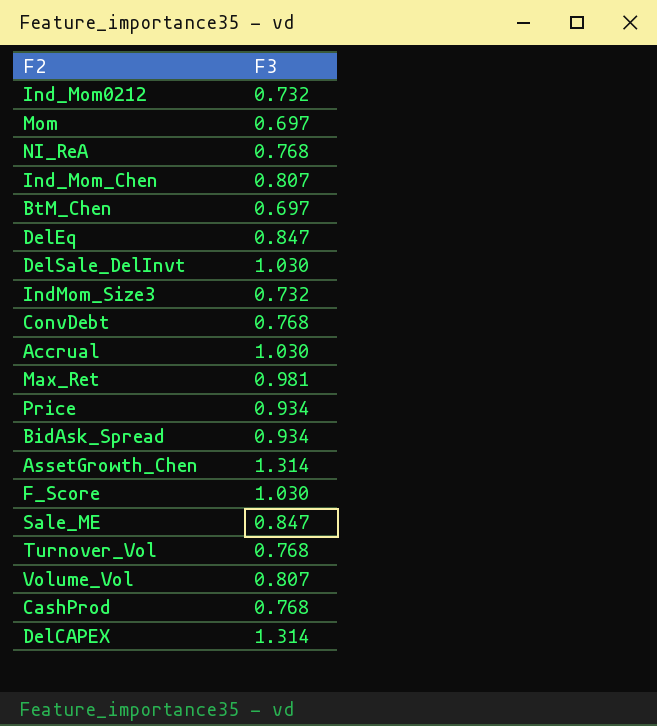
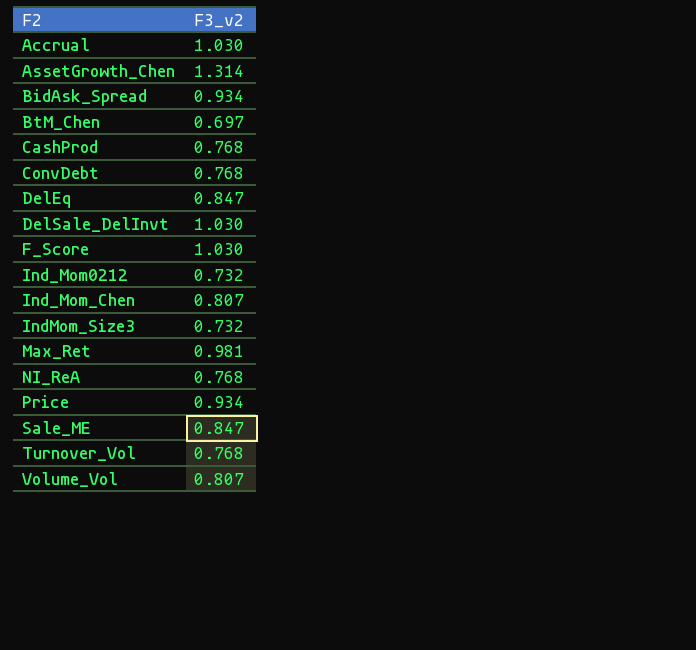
row order: none -> F2 ascending
column name: F3 -> F3_v2
row Mom: 0.697 -> none
row DelCAPEX: 1.314 -> none

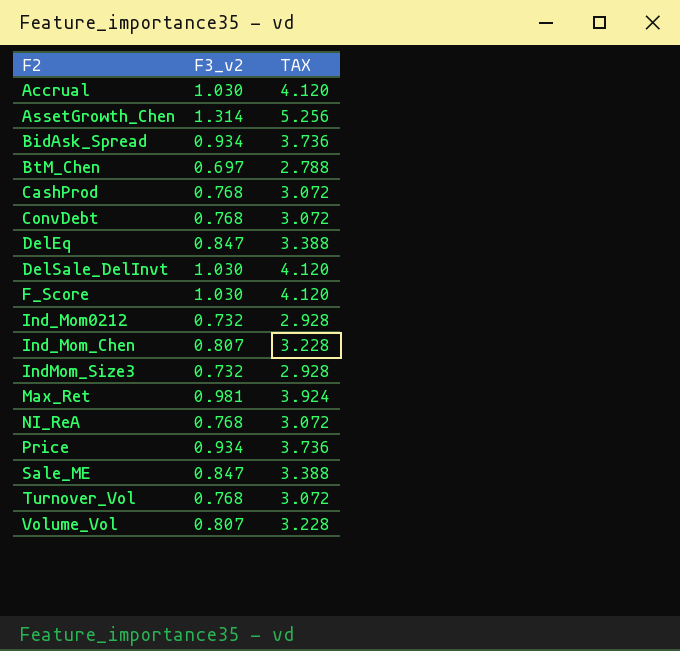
column TAX | formula: none -> [F3_v2] * 4

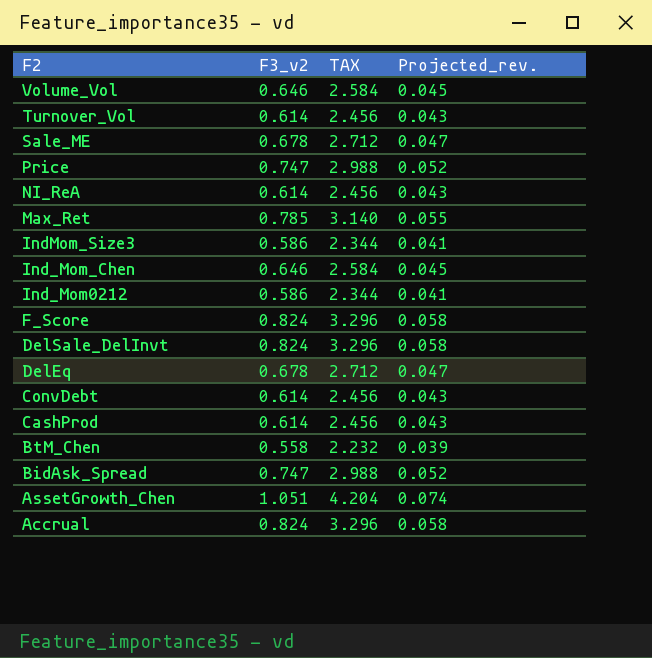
row order: F2 ascending -> F2 descending
column Projected_rev. | formula: none -> [F3_v2] * 0.07
Volume_Vol | F3_v2: 0.807 -> 0.646
Volume_Vol | TAX: 3.228 -> 2.584
Turnover_Vol | F3_v2: 0.768 -> 0.614
Turnover_Vol | TAX: 3.072 -> 2.456
Sale_ME | F3_v2: 0.847 -> 0.678
Sale_ME | TAX: 3.388 -> 2.712
Price | F3_v2: 0.934 -> 0.747
Price | TAX: 3.736 -> 2.988
NI_ReA | F3_v2: 0.768 -> 0.614
NI_ReA | TAX: 3.072 -> 2.456
Max_Ret | F3_v2: 0.981 -> 0.785
Max_Ret | TAX: 3.924 -> 3.140
IndMom_Size3 | F3_v2: 0.732 -> 0.586
IndMom_Size3 | TAX: 2.928 -> 2.344
Ind_Mom_Chen | F3_v2: 0.807 -> 0.646
Ind_Mom_Chen | TAX: 3.228 -> 2.584
Ind_Mom0212 | F3_v2: 0.732 -> 0.586
Ind_Mom0212 | TAX: 2.928 -> 2.344
F_Score | F3_v2: 1.030 -> 0.824
F_Score | TAX: 4.120 -> 3.296
DelSale_DelInvt | F3_v2: 1.030 -> 0.824
DelSale_DelInvt | TAX: 4.120 -> 3.296
DelEq | F3_v2: 0.847 -> 0.678
DelEq | TAX: 3.388 -> 2.712
ConvDebt | F3_v2: 0.768 -> 0.614
ConvDebt | TAX: 3.072 -> 2.456
CashProd | F3_v2: 0.768 -> 0.614
CashProd | TAX: 3.072 -> 2.456
BtM_Chen | F3_v2: 0.697 -> 0.558
BtM_Chen | TAX: 2.788 -> 2.232
BidAsk_Spread | F3_v2: 0.934 -> 0.747
BidAsk_Spread | TAX: 3.736 -> 2.988
AssetGrowth_Chen | F3_v2: 1.314 -> 1.051
AssetGrowth_Chen | TAX: 5.256 -> 4.204
Accrual | F3_v2: 1.030 -> 0.824
Accrual | TAX: 4.120 -> 3.296

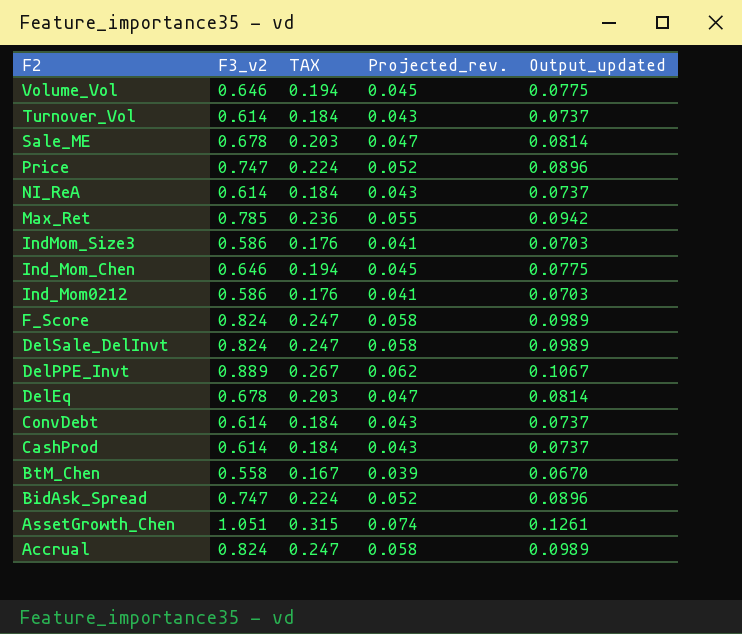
column TAX | formula: [F3_v2] * 4 -> [F3_v2] * 0.3
column Output_updated | formula: none -> [F3_v2] * 0.12
row DelPPE_Invt: none -> 0.889 | 0.267 | 0.062 | 0.1067

